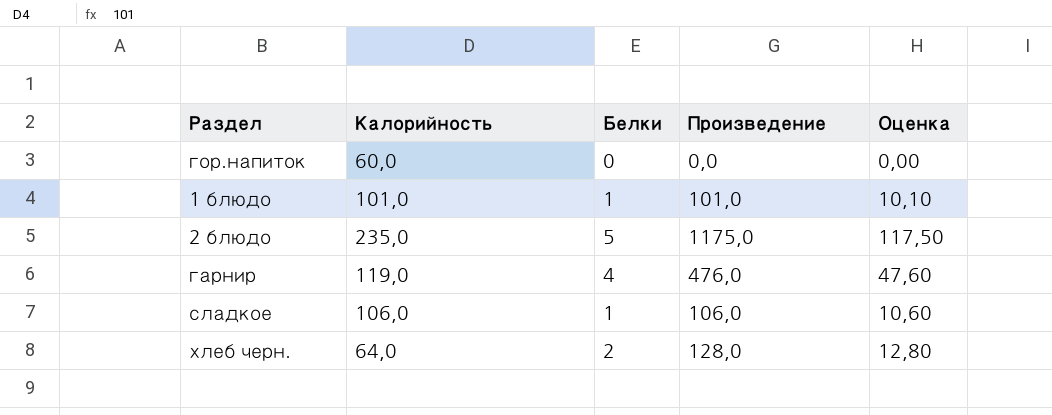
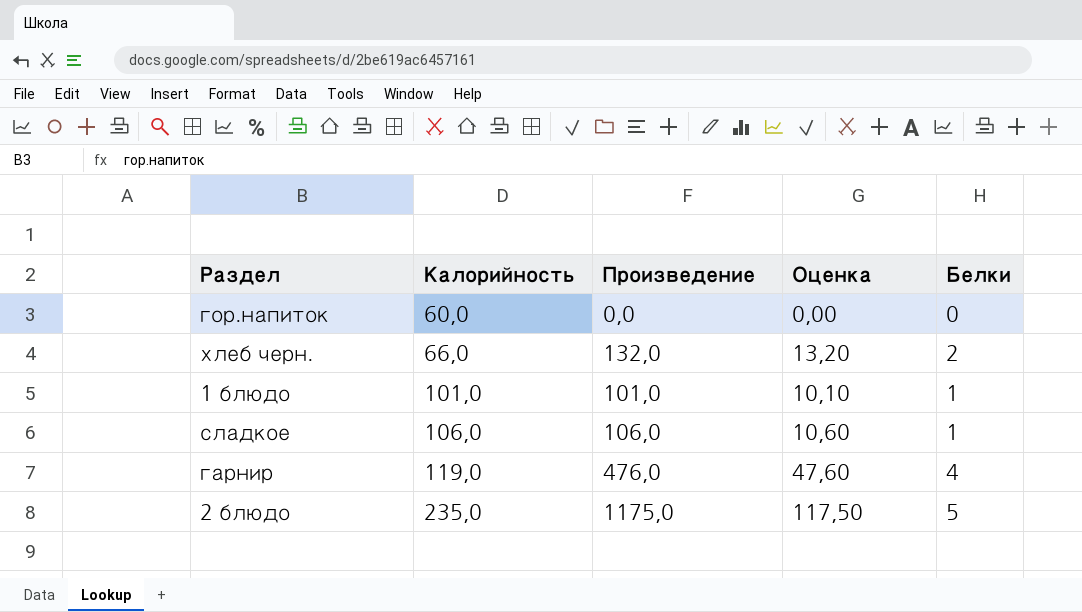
row order: none -> Калорийность ascending
column Белки | position: 3 -> 5
хлеб черн. | Калорийность: 64,0 -> 66,0
хлеб черн. | Произведение: 128,0 -> 132,0
хлеб черн. | Оценка: 12,80 -> 13,20

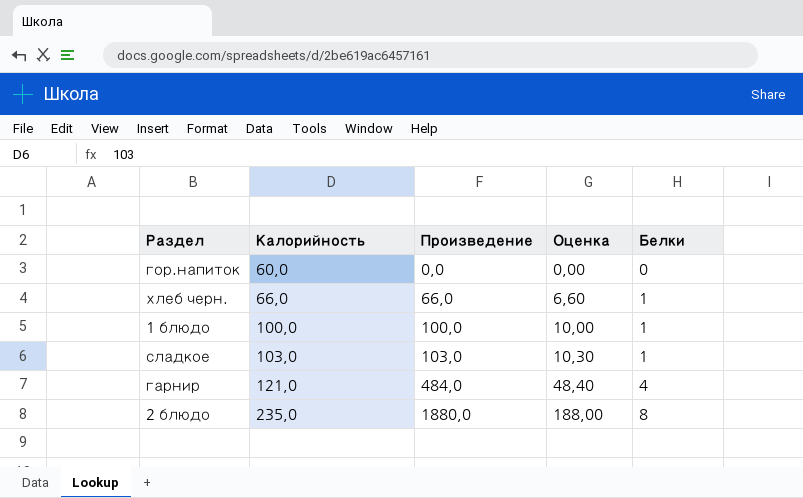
хлеб черн. | Произведение: 132,0 -> 66,0
хлеб черн. | Оценка: 13,20 -> 6,60
хлеб черн. | Белки: 2 -> 1
1 блюдо | Калорийность: 101,0 -> 100,0
1 блюдо | Произведение: 101,0 -> 100,0
1 блюдо | Оценка: 10,10 -> 10,00
сладкое | Калорийность: 106,0 -> 103,0
сладкое | Произведение: 106,0 -> 103,0
сладкое | Оценка: 10,60 -> 10,30
гарнир | Калорийность: 119,0 -> 121,0
гарнир | Произведение: 476,0 -> 484,0
гарнир | Оценка: 47,60 -> 48,40
2 блюдо | Произведение: 1175,0 -> 1880,0
2 блюдо | Оценка: 117,50 -> 188,00
2 блюдо | Белки: 5 -> 8

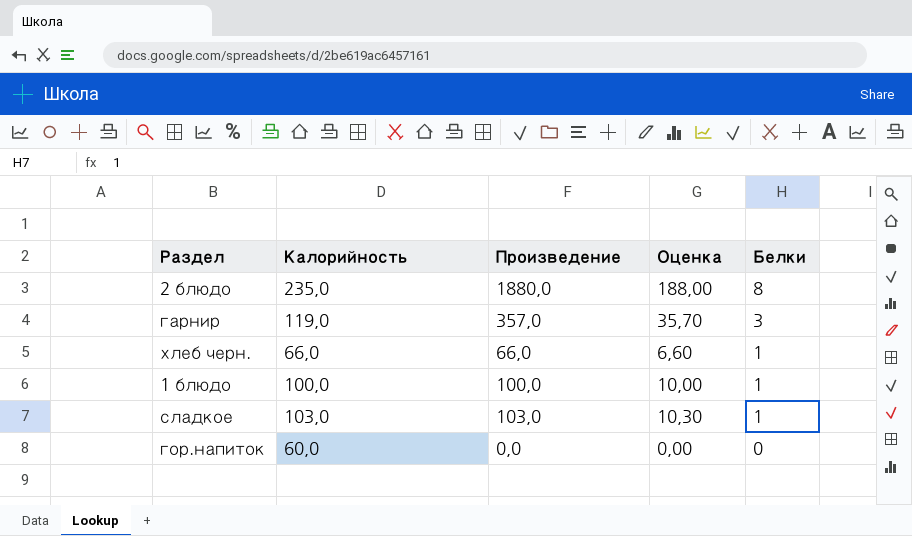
row order: Калорийность ascending -> Белки descending
гарнир | Калорийность: 121,0 -> 119,0
гарнир | Произведение: 484,0 -> 357,0
гарнир | Оценка: 48,40 -> 35,70
гарнир | Белки: 4 -> 3

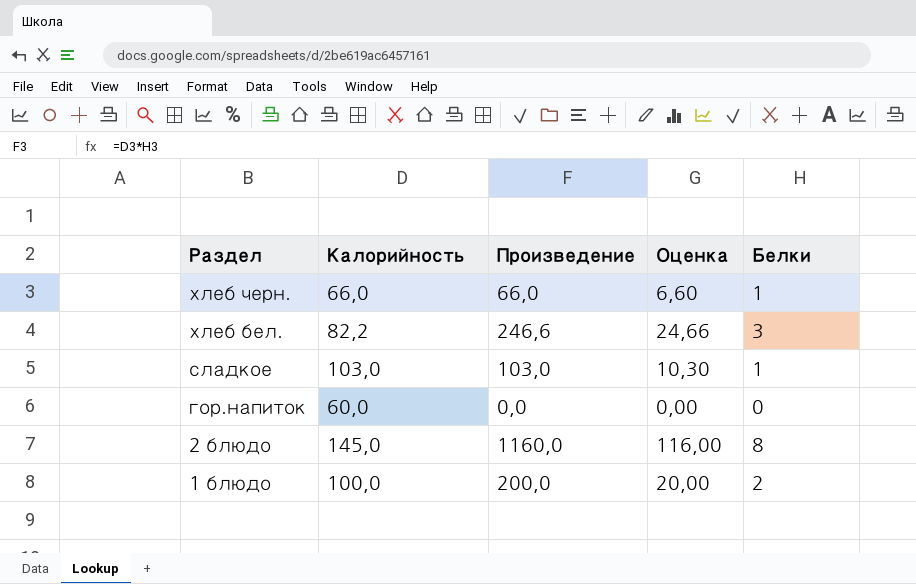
row order: Белки descending -> Раздел descending
row гарнир: 119,0 | 357,0 | 35,70 | 3 -> none
row хлеб бел.: none -> 82,2 | 246,6 | 24,66 | 3
2 блюдо | Калорийность: 235,0 -> 145,0
2 блюдо | Произведение: 1880,0 -> 1160,0
2 блюдо | Оценка: 188,00 -> 116,00
1 блюдо | Произведение: 100,0 -> 200,0
1 блюдо | Оценка: 10,00 -> 20,00
1 блюдо | Белки: 1 -> 2

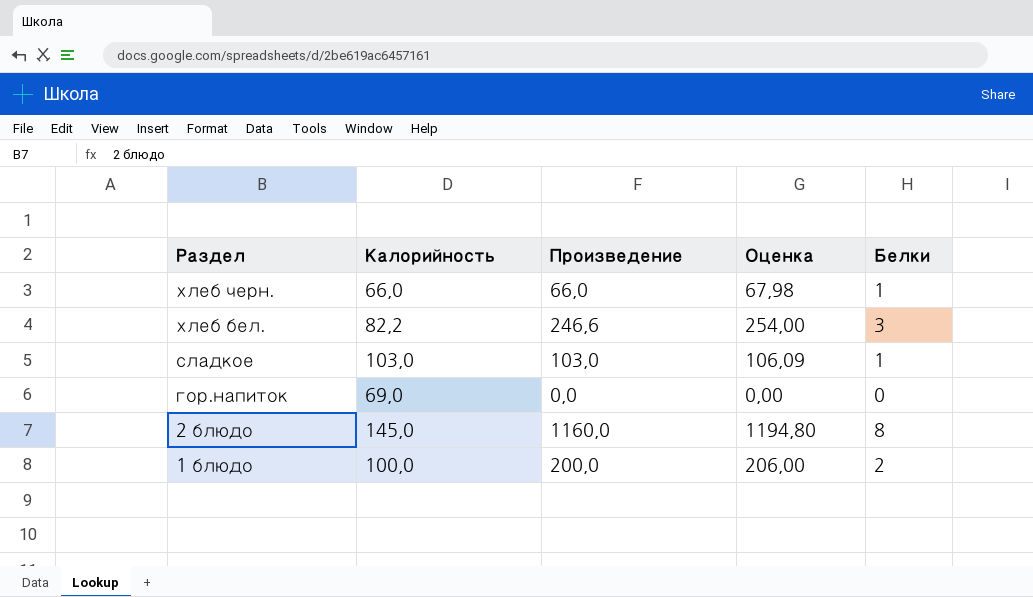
column Оценка | formula: [Произведение] * 0,1 -> [Произведение] * 1,03
гор.напиток | Калорийность: 60,0 -> 69,0

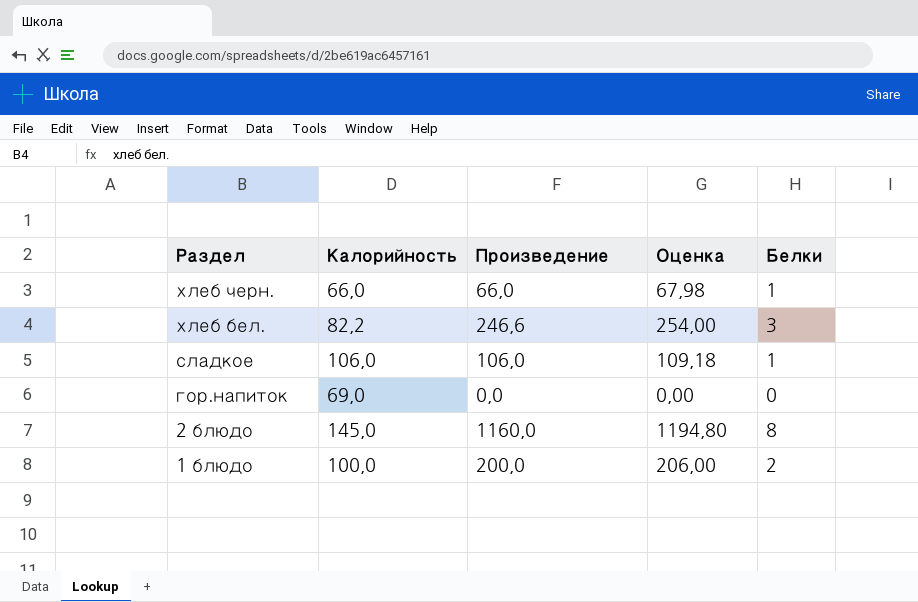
сладкое | Калорийность: 103,0 -> 106,0
сладкое | Произведение: 103,0 -> 106,0
сладкое | Оценка: 106,09 -> 109,18

